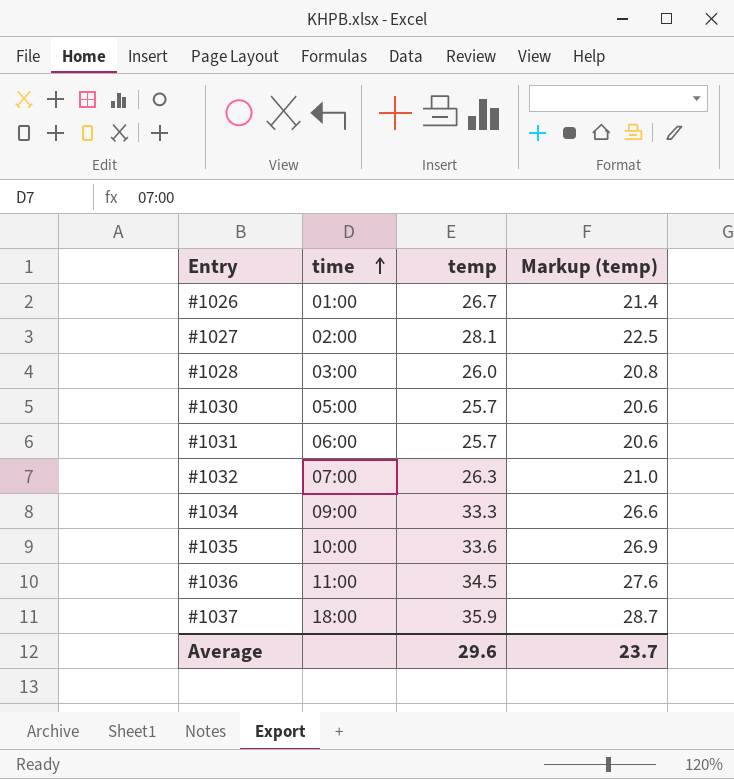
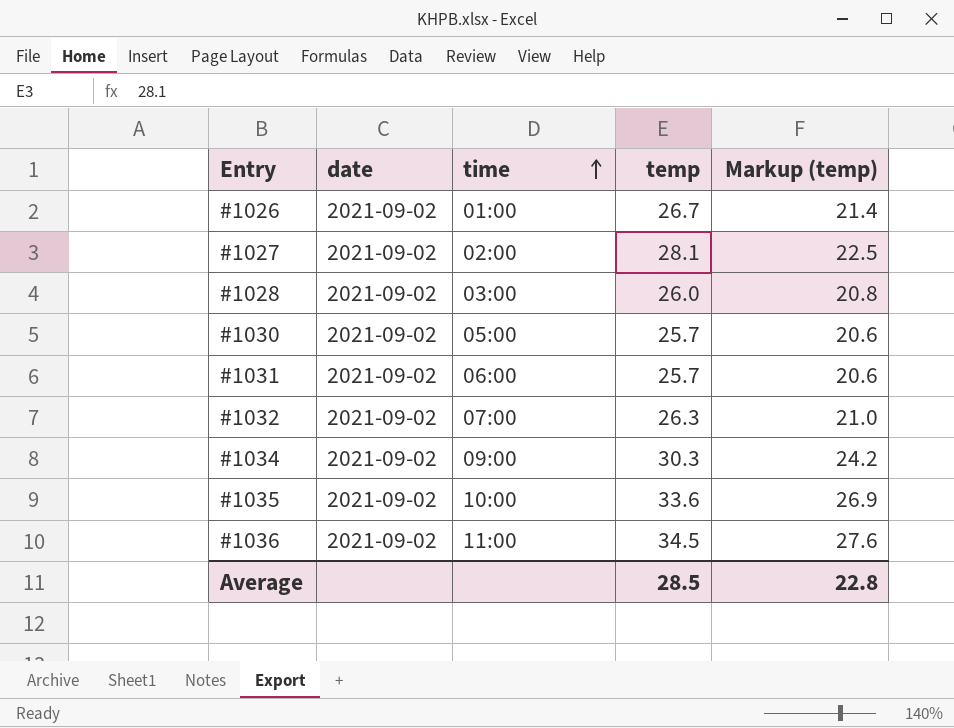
column date | position: none -> 2
row #1037: 18:00 | 35.9 | 28.7 -> none
#1034 | temp: 33.3 -> 30.3
#1034 | Markup (temp): 26.6 -> 24.2
Average | temp: 29.6 -> 28.5
Average | Markup (temp): 23.7 -> 22.8

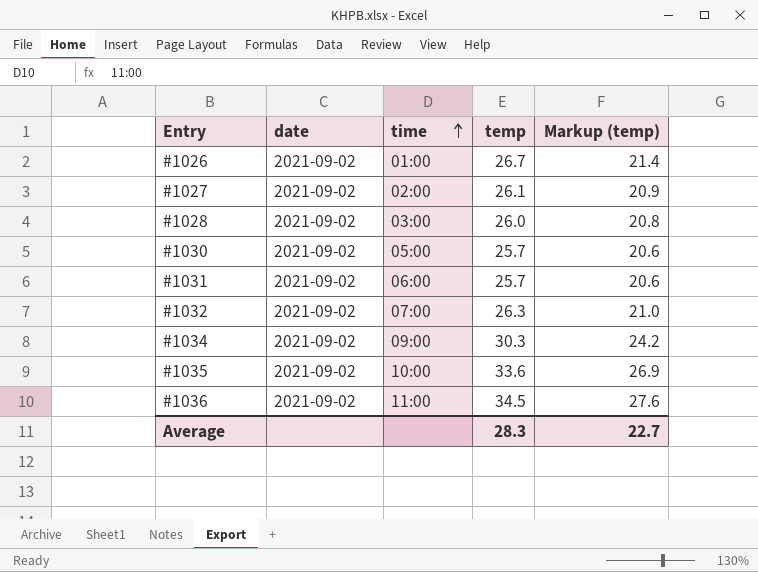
#1027 | temp: 28.1 -> 26.1
#1027 | Markup (temp): 22.5 -> 20.9
Average | temp: 28.5 -> 28.3
Average | Markup (temp): 22.8 -> 22.7

